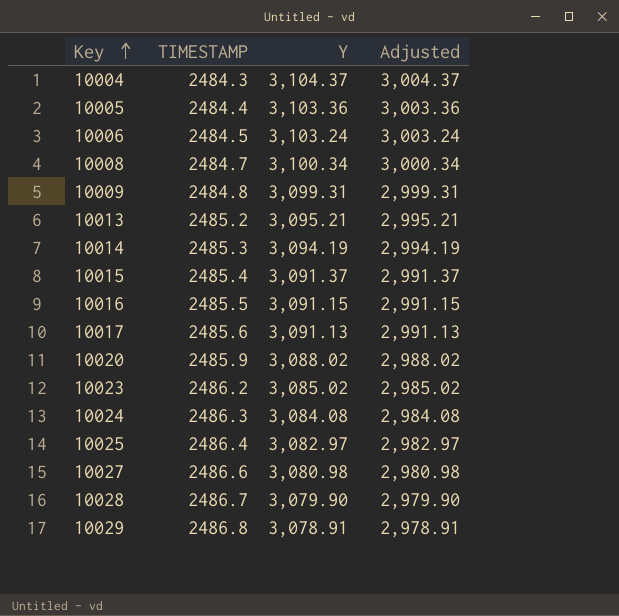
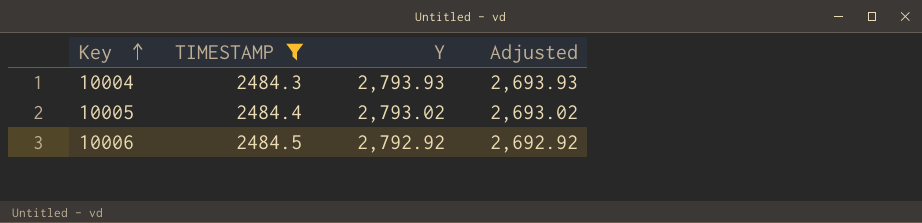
filter: none -> TIMESTAMP <= 2484.5
10004 | Y: 3,104.37 -> 2,793.93
10004 | Adjusted: 3,004.37 -> 2,693.93
10005 | Y: 3,103.36 -> 2,793.02
10005 | Adjusted: 3,003.36 -> 2,693.02
10006 | Y: 3,103.24 -> 2,792.92
10006 | Adjusted: 3,003.24 -> 2,692.92

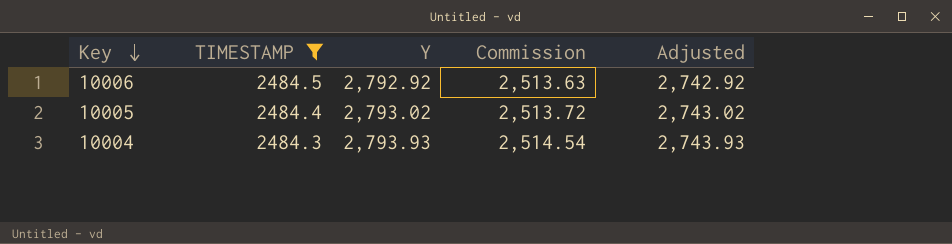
row order: Key ascending -> Key descending
column Commission | formula: none -> [Y] * 0.9
column Adjusted | formula: [Y] - 100 -> [Y] - 50

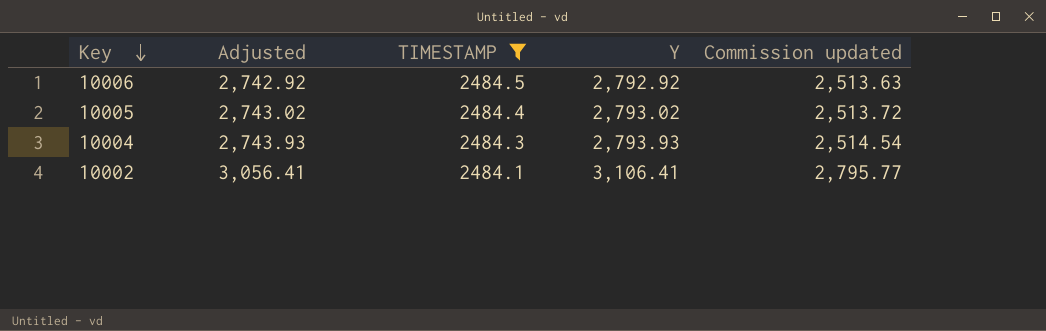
column Adjusted | position: 5 -> 2
column name: Commission -> Commission updated
row 10002: none -> 3,056.41 | 2484.1 | 3,106.41 | 2,795.77

